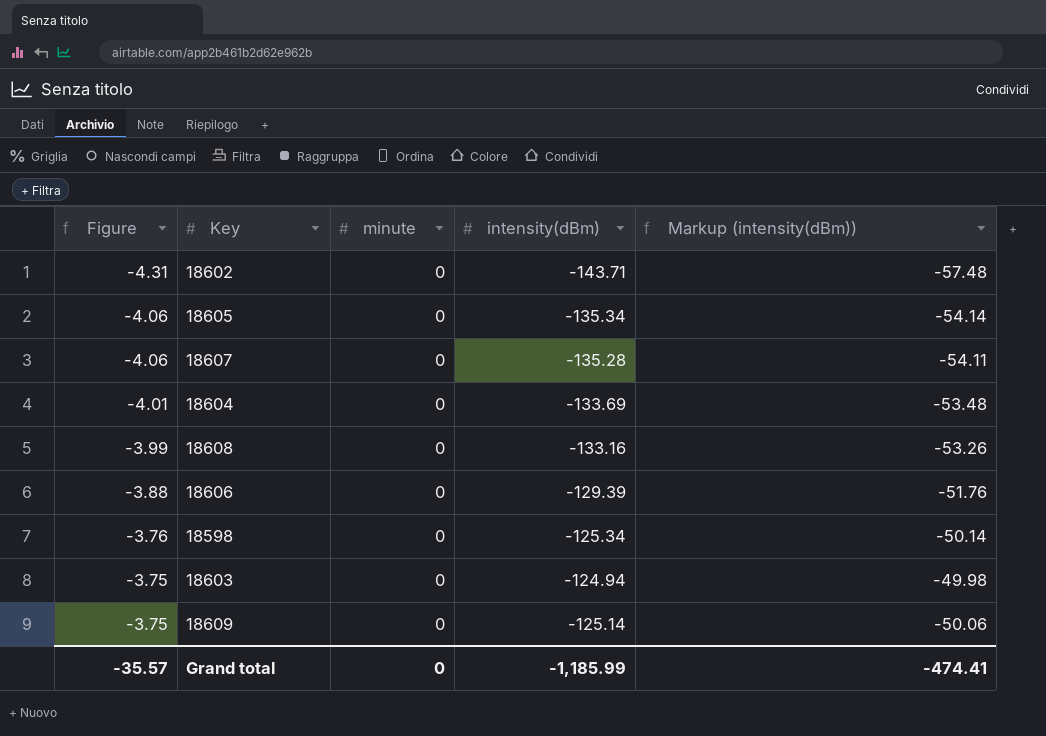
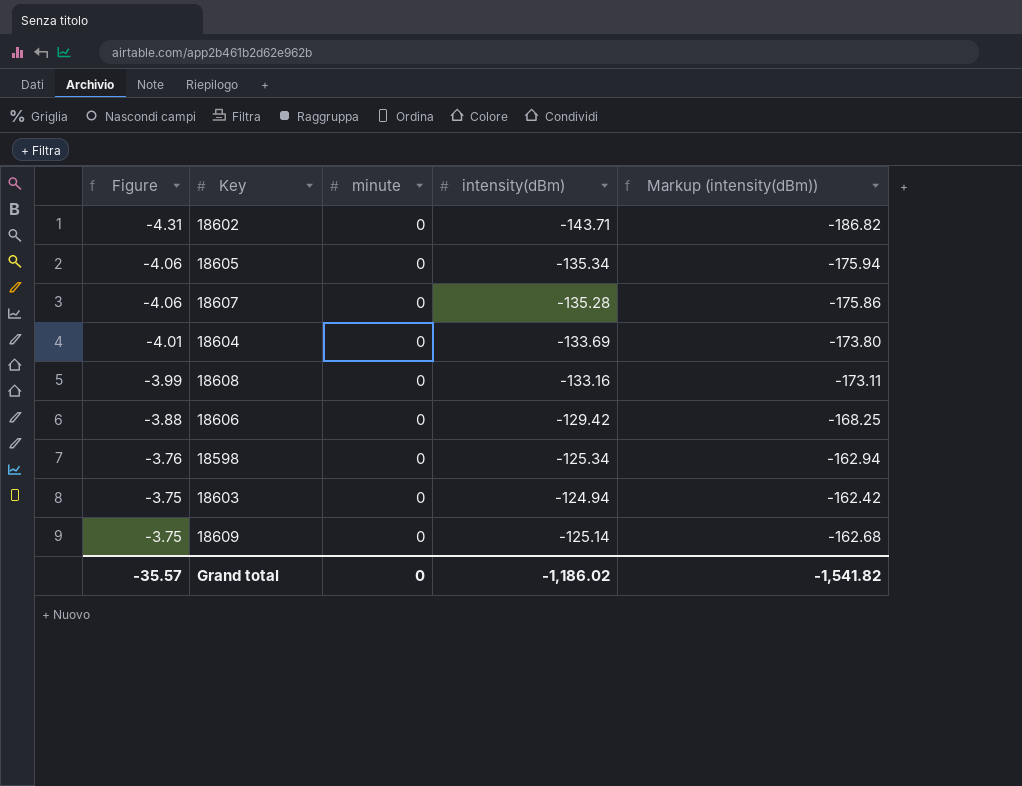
column Markup (intensity(dBm)) | formula: [intensity(dBm)] * 0.4 -> [intensity(dBm)] * 1.3
18606 | intensity(dBm): -129.39 -> -129.42
Grand total | intensity(dBm): -1,185.99 -> -1,186.02
Grand total | Markup (intensity(dBm)): -474.41 -> -1,541.82

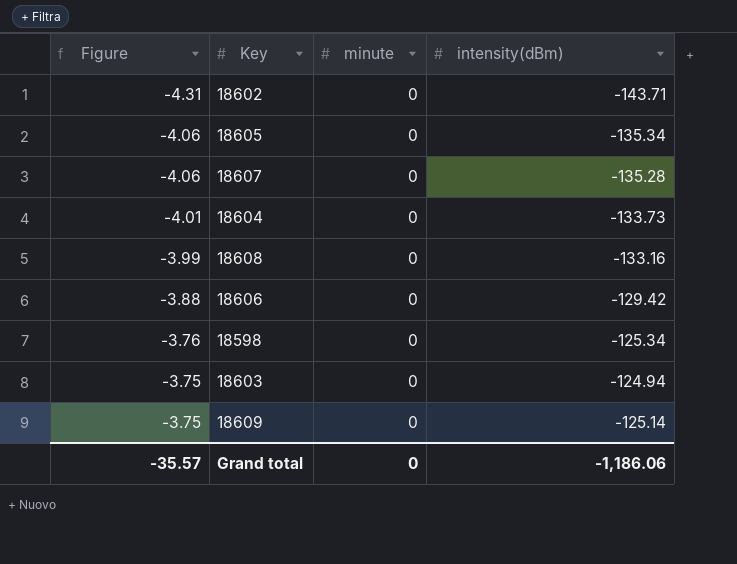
column Markup (intensity(dBm)) | formula: [intensity(dBm)] * 1.3 -> none
18604 | intensity(dBm): -133.69 -> -133.73
Grand total | intensity(dBm): -1,186.02 -> -1,186.06

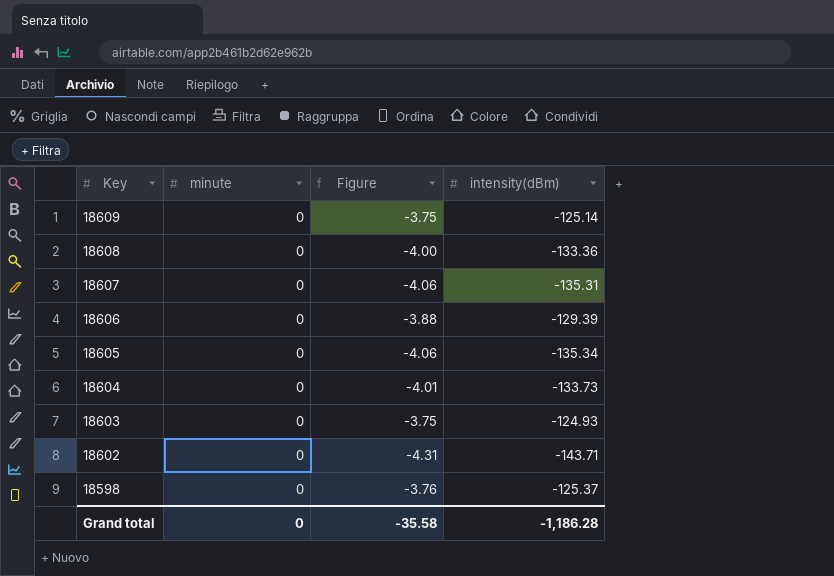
row order: Figure ascending -> Key descending
column Figure | position: 1 -> 3
18608 | Figure: -3.99 -> -4.00
18608 | intensity(dBm): -133.16 -> -133.36
18607 | intensity(dBm): -135.28 -> -135.31
18606 | intensity(dBm): -129.42 -> -129.39
18603 | intensity(dBm): -124.94 -> -124.93
18598 | intensity(dBm): -125.34 -> -125.37
Grand total | Figure: -35.57 -> -35.58
Grand total | intensity(dBm): -1,186.06 -> -1,186.28

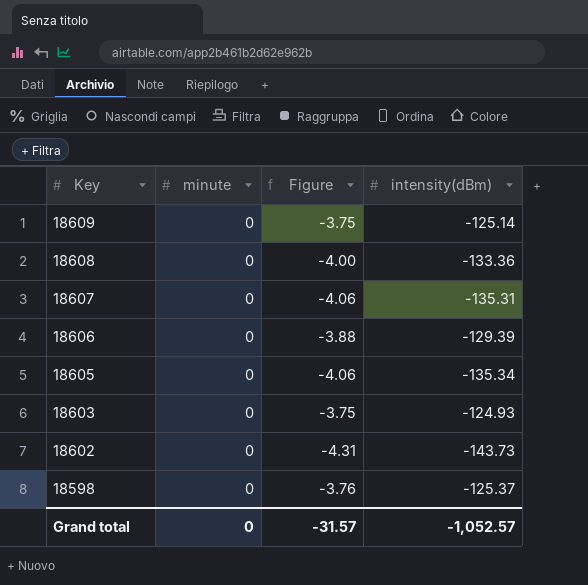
row 18604: 0 | -4.01 | -133.73 -> none
18602 | intensity(dBm): -143.71 -> -143.73
Grand total | Figure: -35.58 -> -31.57
Grand total | intensity(dBm): -1,186.28 -> -1,052.57

